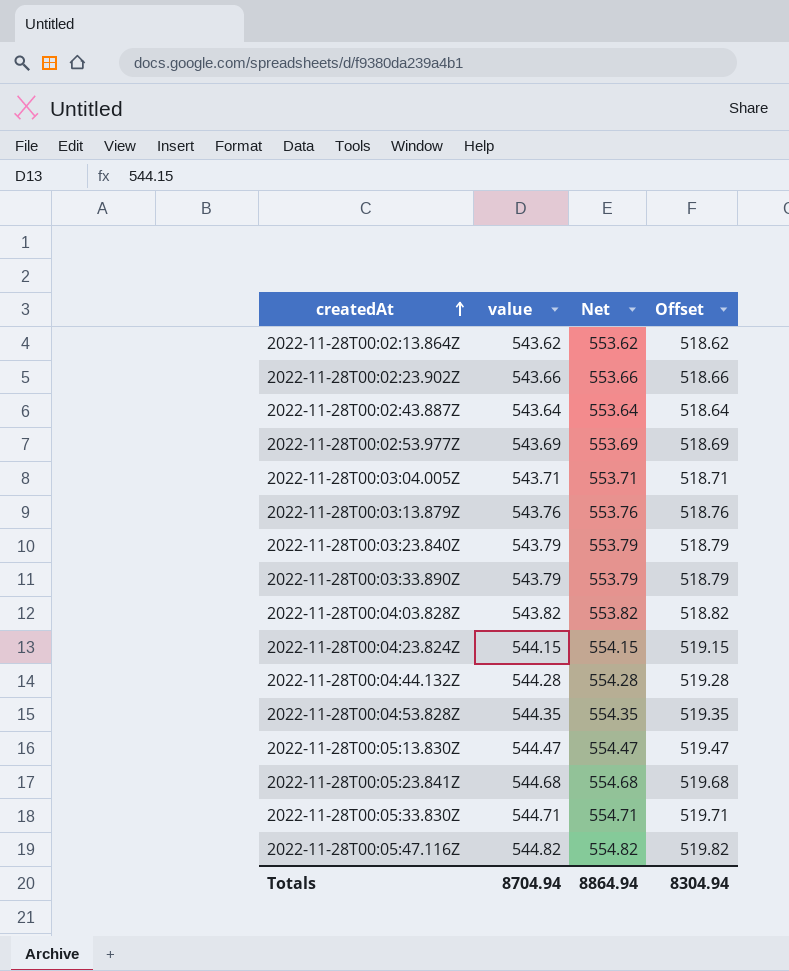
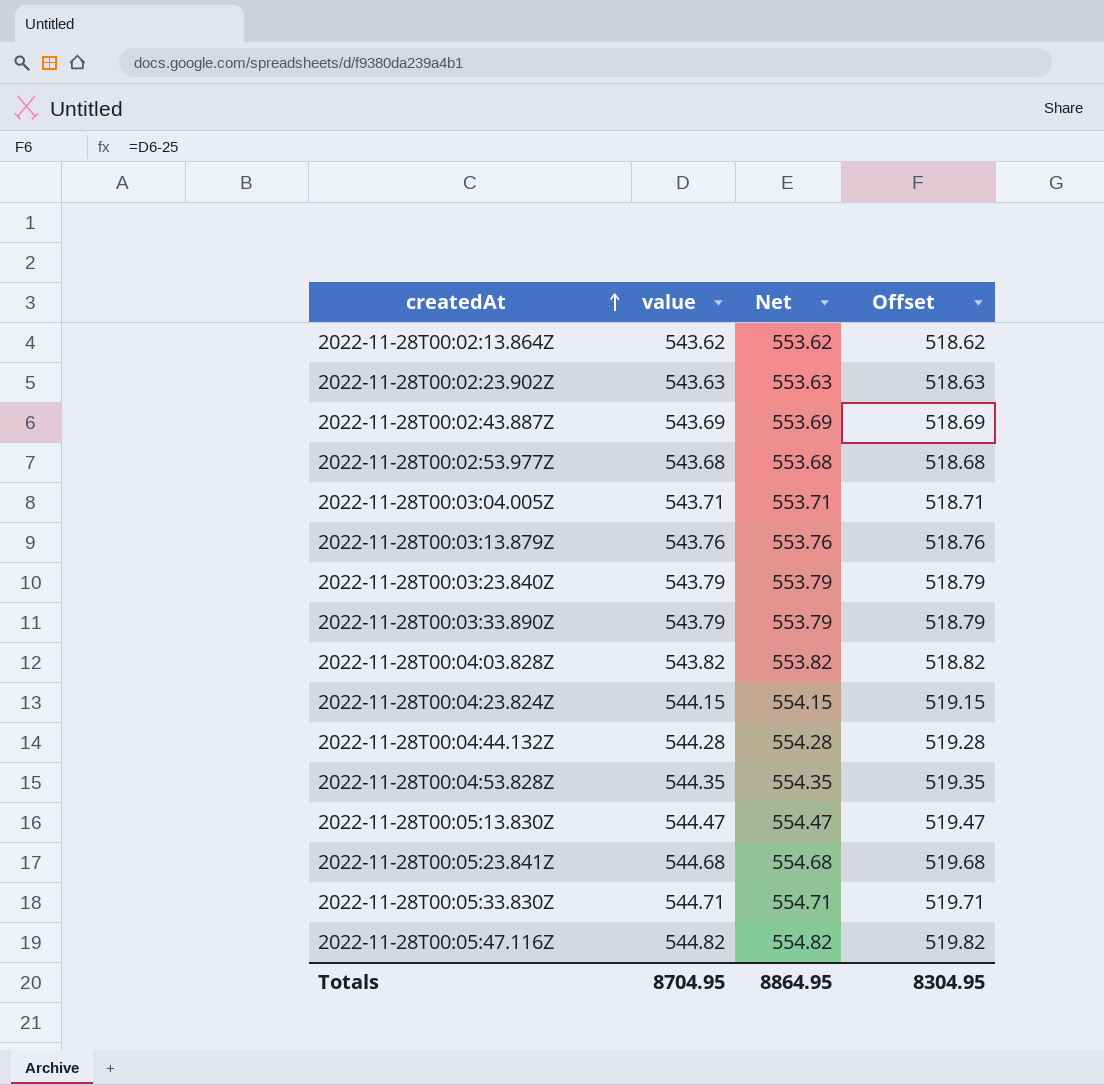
2022-11-28T00:02:23.902Z | value: 543.66 -> 543.63
2022-11-28T00:02:23.902Z | Net: 553.66 -> 553.63
2022-11-28T00:02:23.902Z | Offset: 518.66 -> 518.63
2022-11-28T00:02:43.887Z | value: 543.64 -> 543.69
2022-11-28T00:02:43.887Z | Net: 553.64 -> 553.69
2022-11-28T00:02:43.887Z | Offset: 518.64 -> 518.69
2022-11-28T00:02:53.977Z | value: 543.69 -> 543.68
2022-11-28T00:02:53.977Z | Net: 553.69 -> 553.68
2022-11-28T00:02:53.977Z | Offset: 518.69 -> 518.68
Totals | value: 8704.94 -> 8704.95
Totals | Net: 8864.94 -> 8864.95
Totals | Offset: 8304.94 -> 8304.95

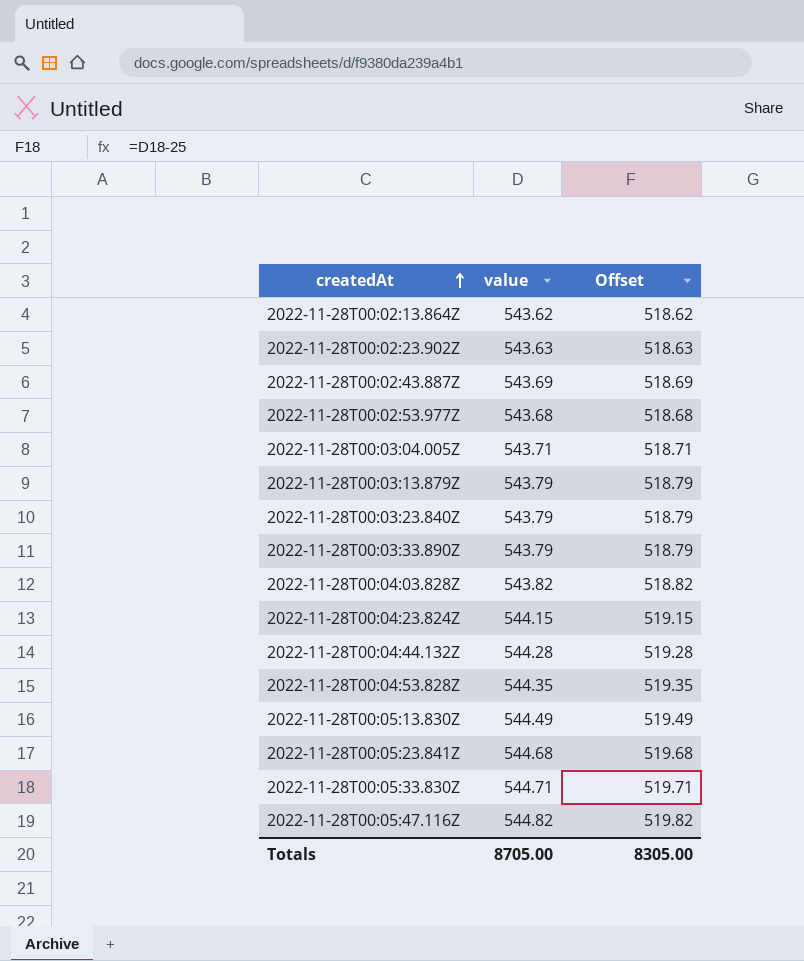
column Net | formula: [value] + 10 -> none
2022-11-28T00:03:13.879Z | value: 543.76 -> 543.79
2022-11-28T00:03:13.879Z | Offset: 518.76 -> 518.79
2022-11-28T00:05:13.830Z | value: 544.47 -> 544.49
2022-11-28T00:05:13.830Z | Offset: 519.47 -> 519.49
Totals | value: 8704.95 -> 8705.00
Totals | Offset: 8304.95 -> 8305.00

